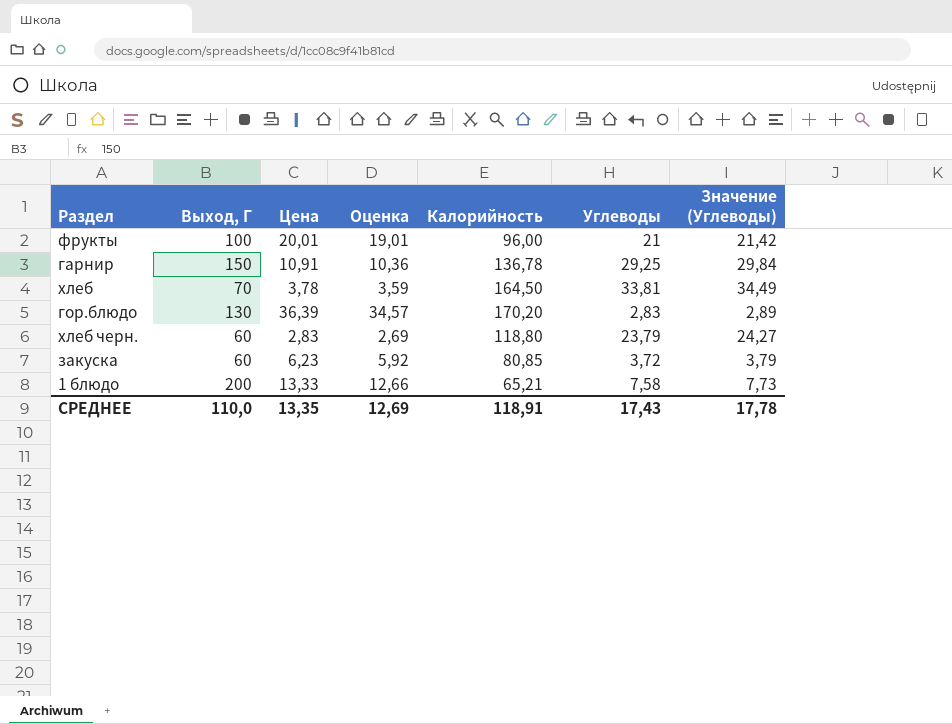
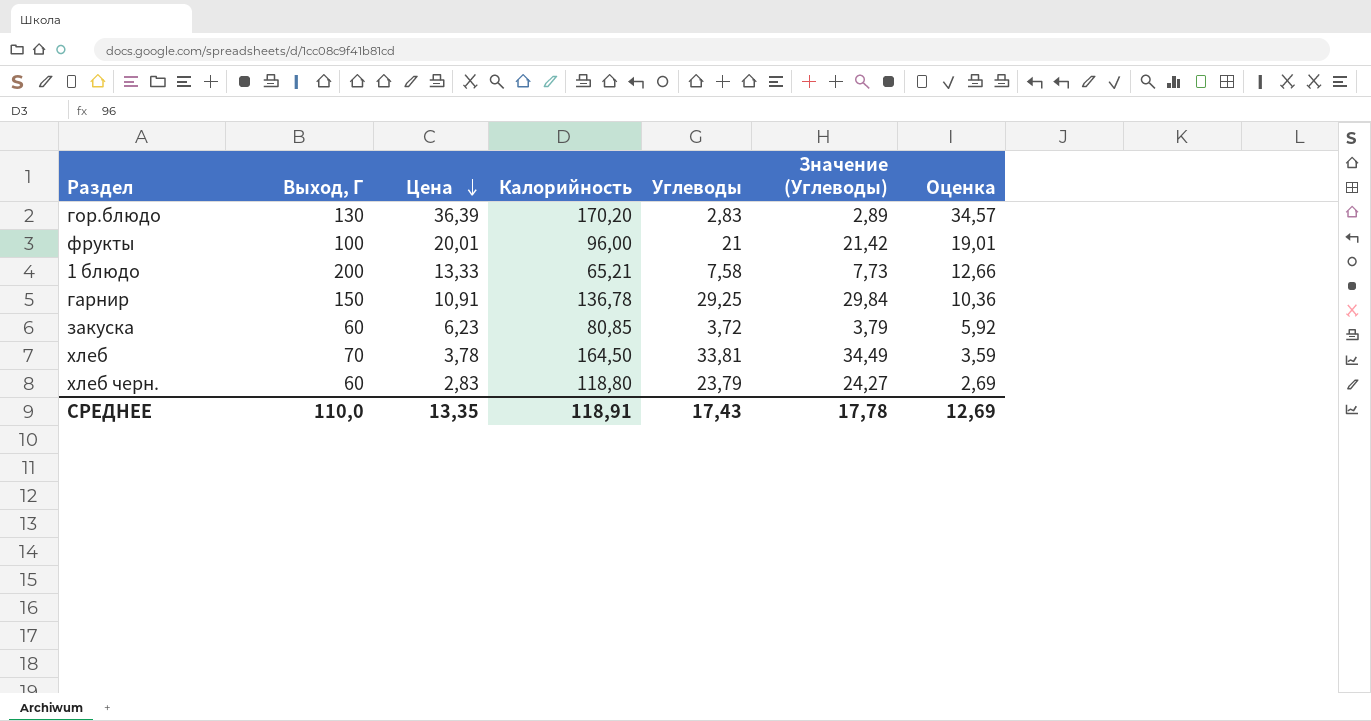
row order: none -> Цена descending
column Оценка | position: 4 -> 7

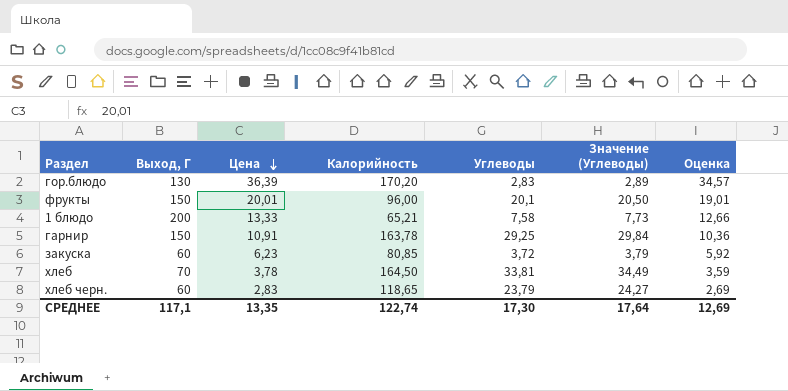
фрукты | Выход, Г: 100 -> 150
фрукты | Углеводы: 21 -> 20,1
фрукты | Значение (Углеводы): 21,42 -> 20,50
гарнир | Калорийность: 136,78 -> 163,78
хлеб черн. | Калорийность: 118,80 -> 118,65
СРЕДНЕЕ | Выход, Г: 110,0 -> 117,1
СРЕДНЕЕ | Калорийность: 118,91 -> 122,74
СРЕДНЕЕ | Углеводы: 17,43 -> 17,30
СРЕДНЕЕ | Значение (Углеводы): 17,78 -> 17,64

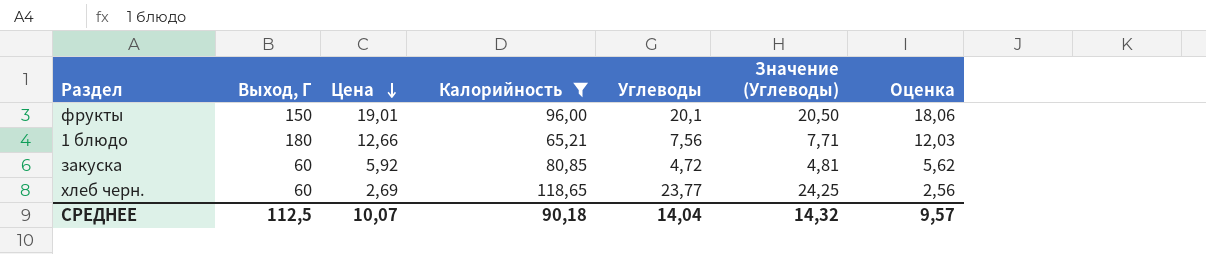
filter: none -> Калорийность <= 118,65
фрукты | Цена: 20,01 -> 19,01
фрукты | Оценка: 19,01 -> 18,06
1 блюдо | Выход, Г: 200 -> 180
1 блюдо | Цена: 13,33 -> 12,66
1 блюдо | Углеводы: 7,58 -> 7,56
1 блюдо | Значение (Углеводы): 7,73 -> 7,71
1 блюдо | Оценка: 12,66 -> 12,03
закуска | Цена: 6,23 -> 5,92
закуска | Углеводы: 3,72 -> 4,72
закуска | Значение (Углеводы): 3,79 -> 4,81
закуска | Оценка: 5,92 -> 5,62
хлеб черн. | Цена: 2,83 -> 2,69
хлеб черн. | Углеводы: 23,79 -> 23,77
хлеб черн. | Значение (Углеводы): 24,27 -> 24,25
хлеб черн. | Оценка: 2,69 -> 2,56
СРЕДНЕЕ | Выход, Г: 117,1 -> 112,5
СРЕДНЕЕ | Цена: 13,35 -> 10,07
СРЕДНЕЕ | Калорийность: 122,74 -> 90,18
СРЕДНЕЕ | Углеводы: 17,30 -> 14,04
СРЕДНЕЕ | Значение (Углеводы): 17,64 -> 14,32
СРЕДНЕЕ | Оценка: 12,69 -> 9,57

